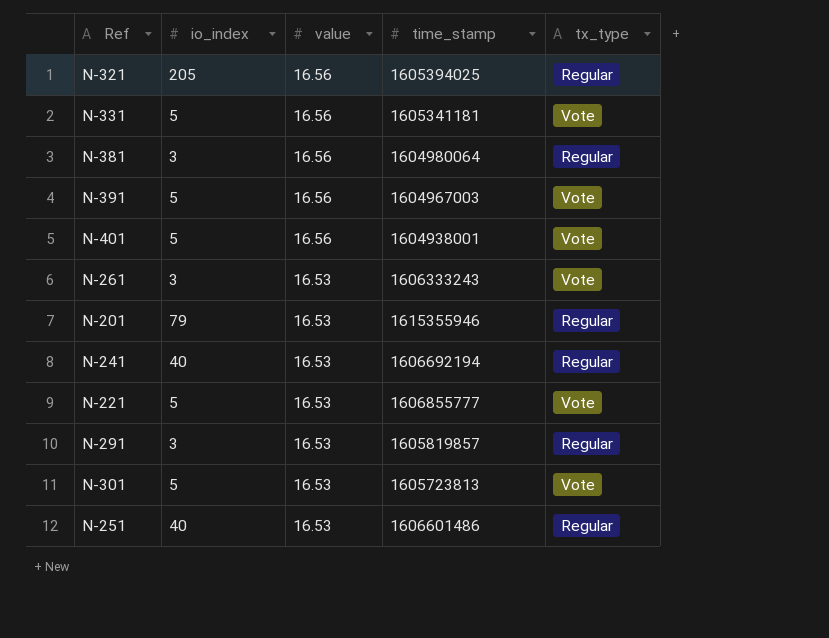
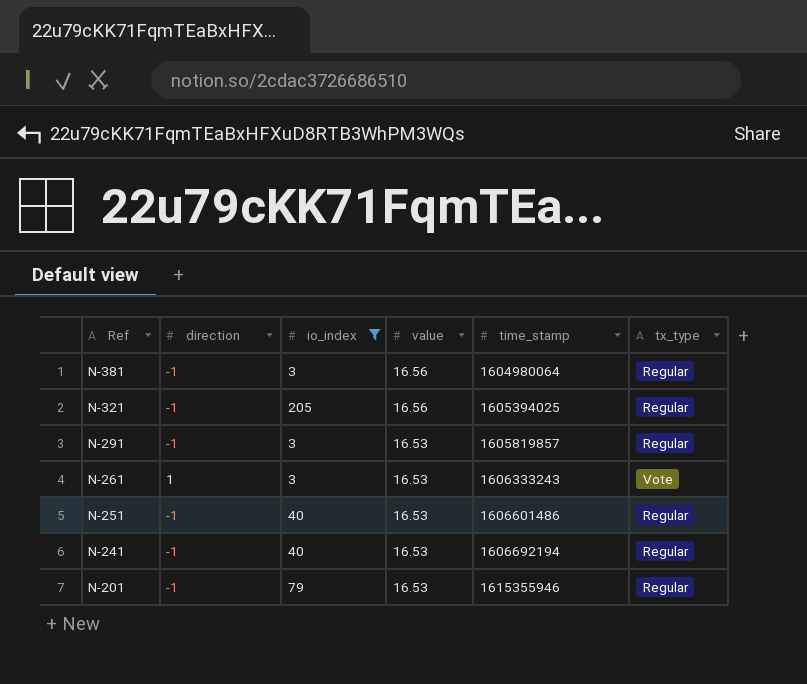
filter: none -> io_index != 5
row order: value descending -> Ref descending
column direction | position: none -> 2

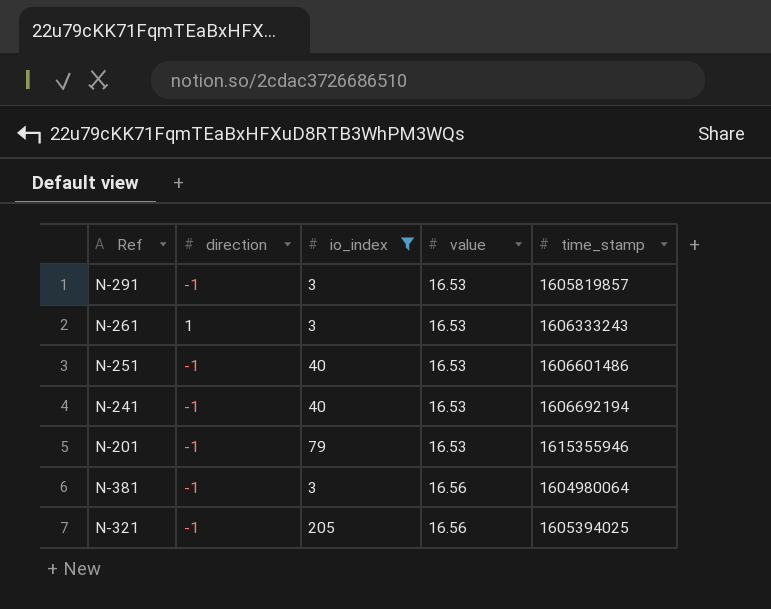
row order: Ref descending -> value ascending
column tx_type | position: 6 -> none

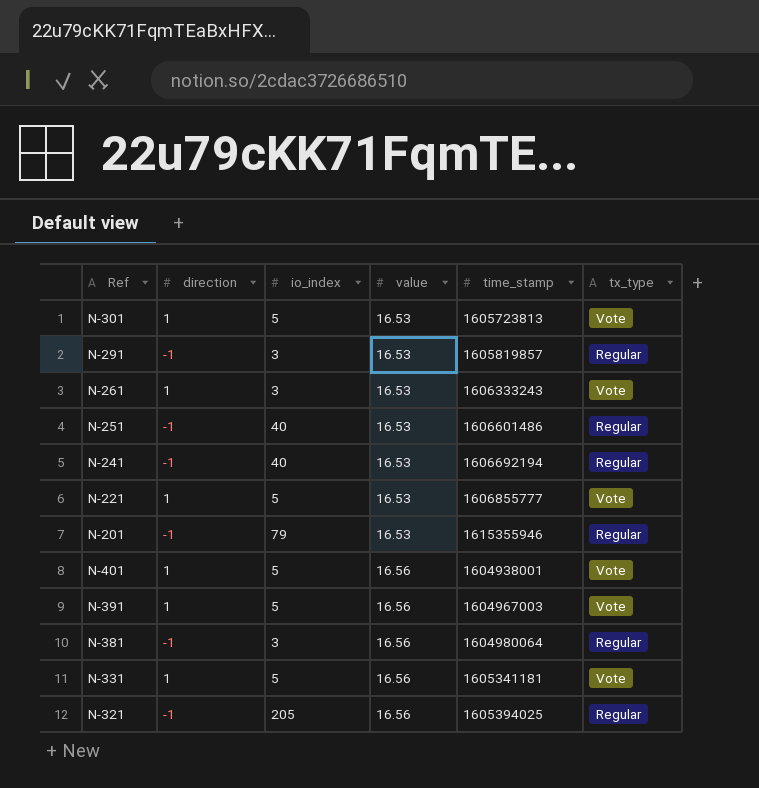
filter: io_index != 5 -> none
column tx_type | position: none -> 6

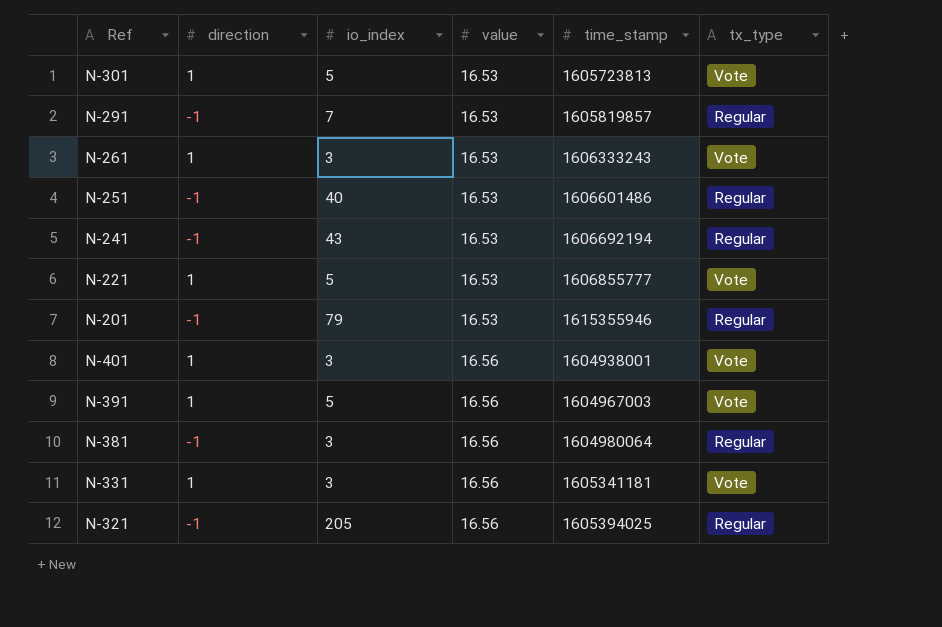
N-291 | io_index: 3 -> 7
N-241 | io_index: 40 -> 43
N-401 | io_index: 5 -> 3
N-331 | io_index: 5 -> 3

